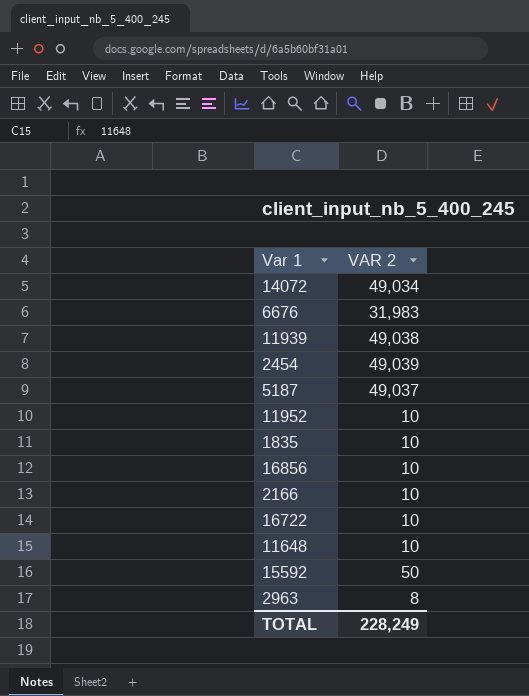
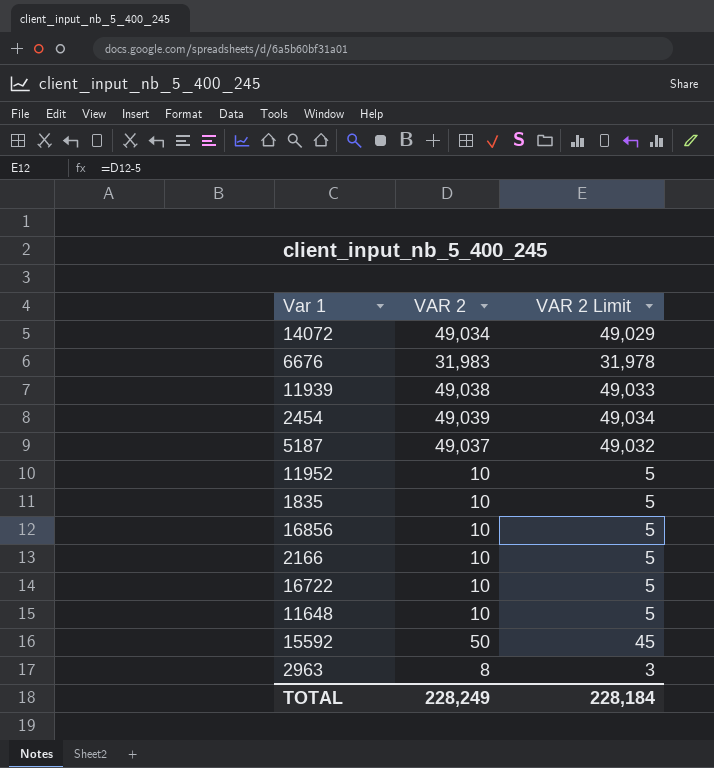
column VAR 2 Limit | formula: none -> [VAR 2] - 5

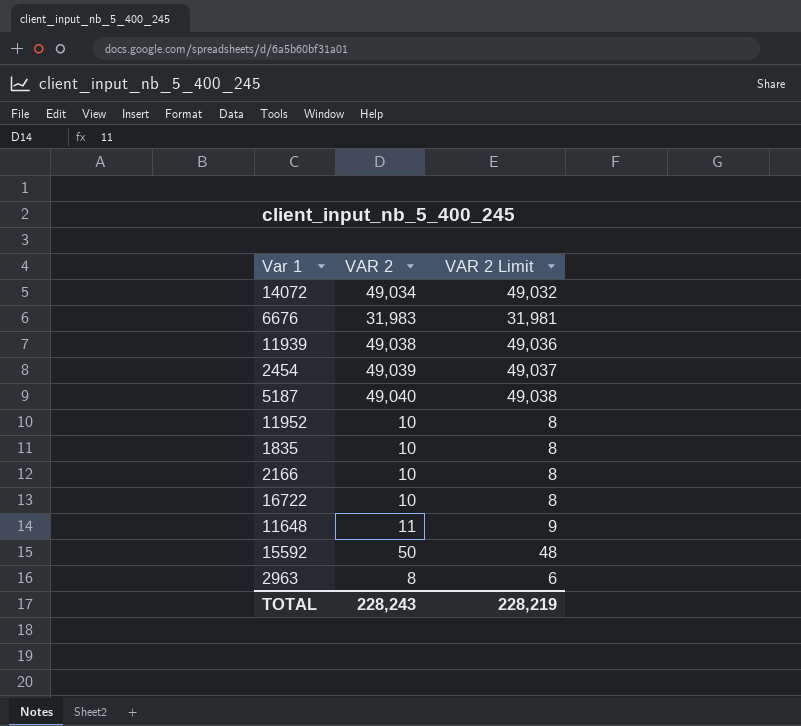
column VAR 2 Limit | formula: [VAR 2] - 5 -> [VAR 2] - 2
row 16856: 10 | 5 -> none
5187 | VAR 2: 49,037 -> 49,040
11648 | VAR 2: 10 -> 11
TOTAL | VAR 2: 228,249 -> 228,243
TOTAL | VAR 2 Limit: 228,184 -> 228,219

